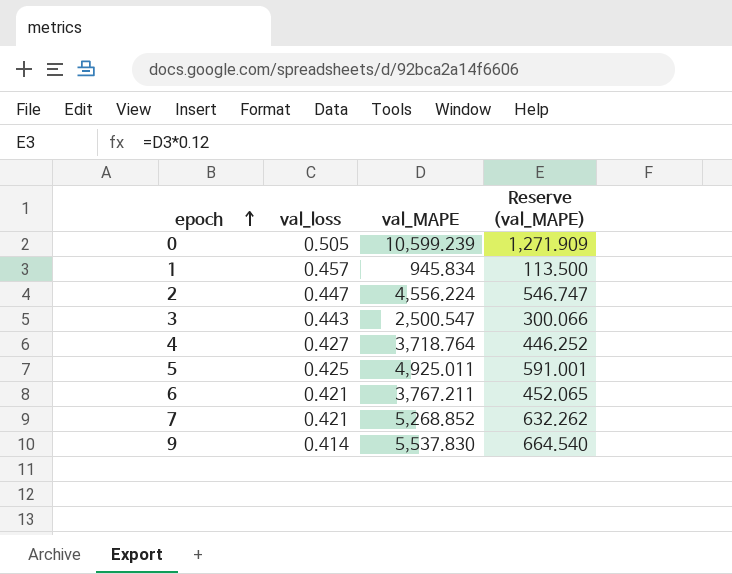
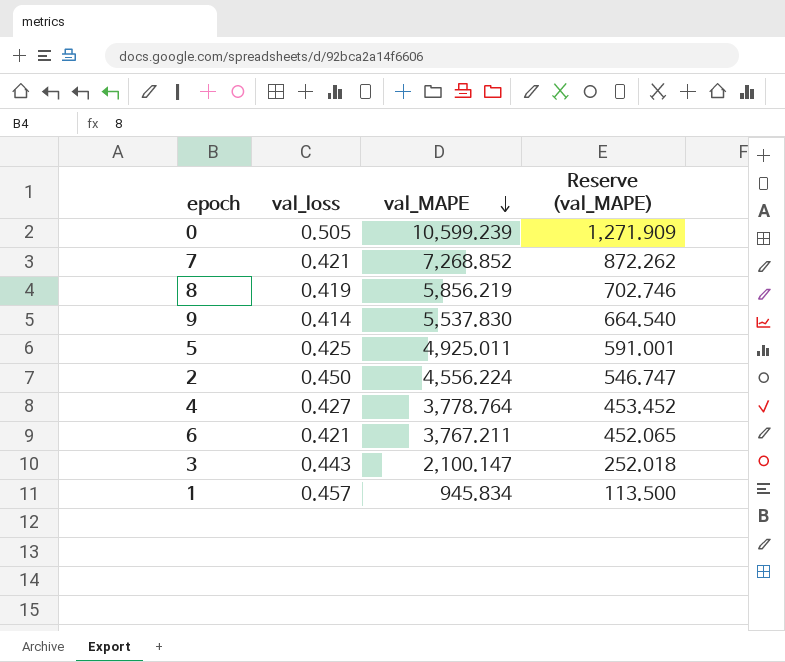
row order: epoch ascending -> val_MAPE descending
7 | val_MAPE: 5,268.852 -> 7,268.852
7 | Reserve (val_MAPE): 632.262 -> 872.262
row 8: none -> 0.419 | 5,856.219 | 702.746
2 | val_loss: 0.447 -> 0.450
4 | val_MAPE: 3,718.764 -> 3,778.764
4 | Reserve (val_MAPE): 446.252 -> 453.452
3 | val_MAPE: 2,500.547 -> 2,100.147
3 | Reserve (val_MAPE): 300.066 -> 252.018

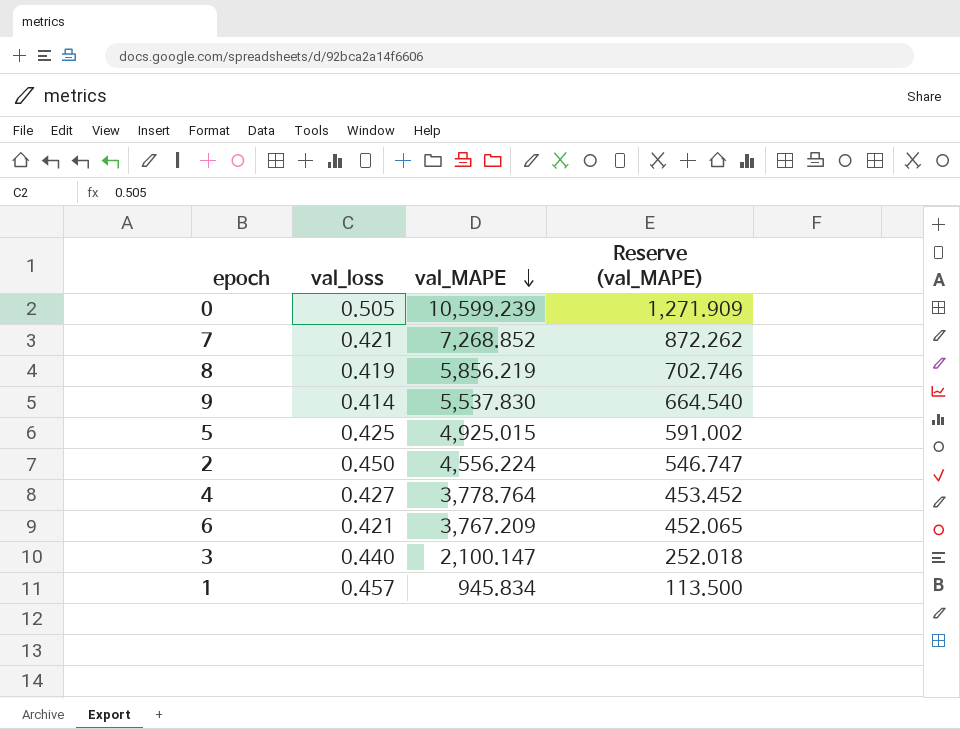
5 | val_MAPE: 4,925.011 -> 4,925.015
5 | Reserve (val_MAPE): 591.001 -> 591.002
6 | val_MAPE: 3,767.211 -> 3,767.209
3 | val_loss: 0.443 -> 0.440

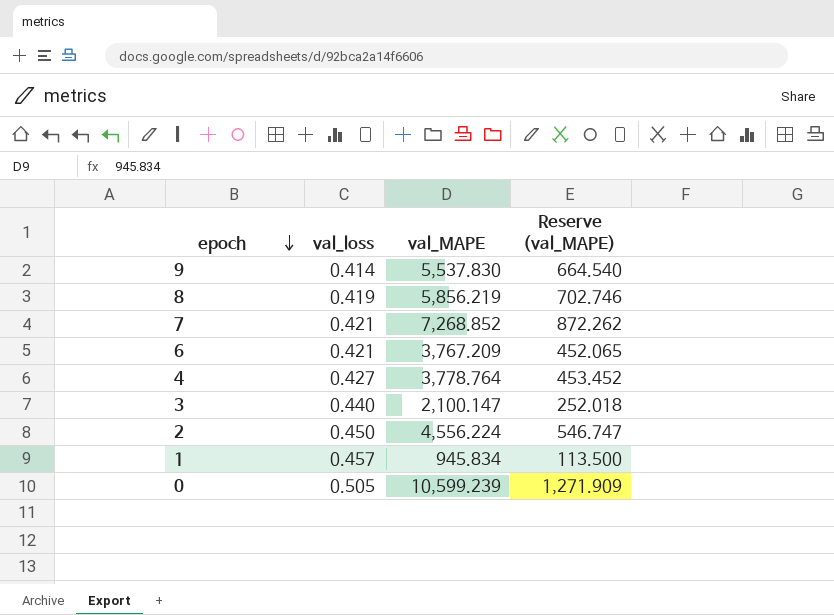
row order: val_MAPE descending -> epoch descending
row 5: 0.425 | 4,925.015 | 591.002 -> none

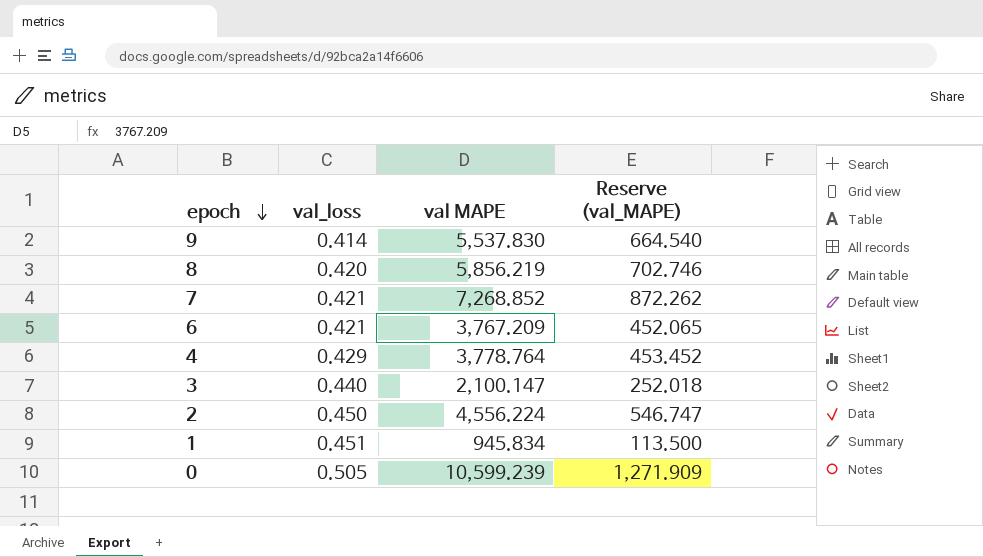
column name: val_MAPE -> val MAPE
8 | val_loss: 0.419 -> 0.420
4 | val_loss: 0.427 -> 0.429
1 | val_loss: 0.457 -> 0.451

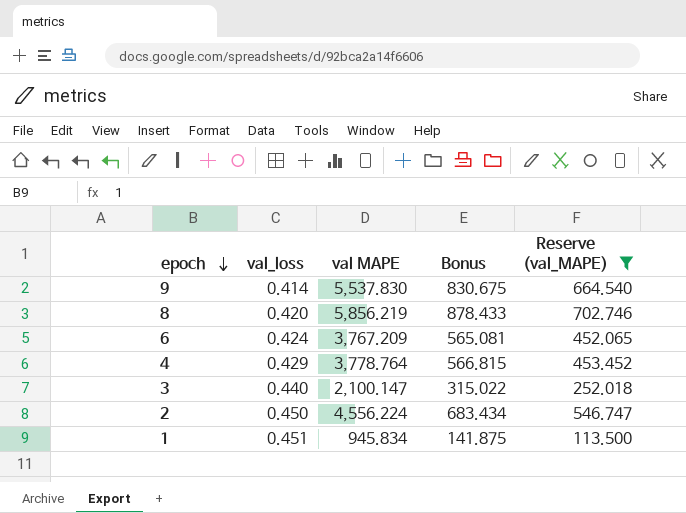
filter: none -> Reserve (val_MAPE) <= 702.746
column Bonus | formula: none -> [val MAPE] * 0.15
6 | val_loss: 0.421 -> 0.424

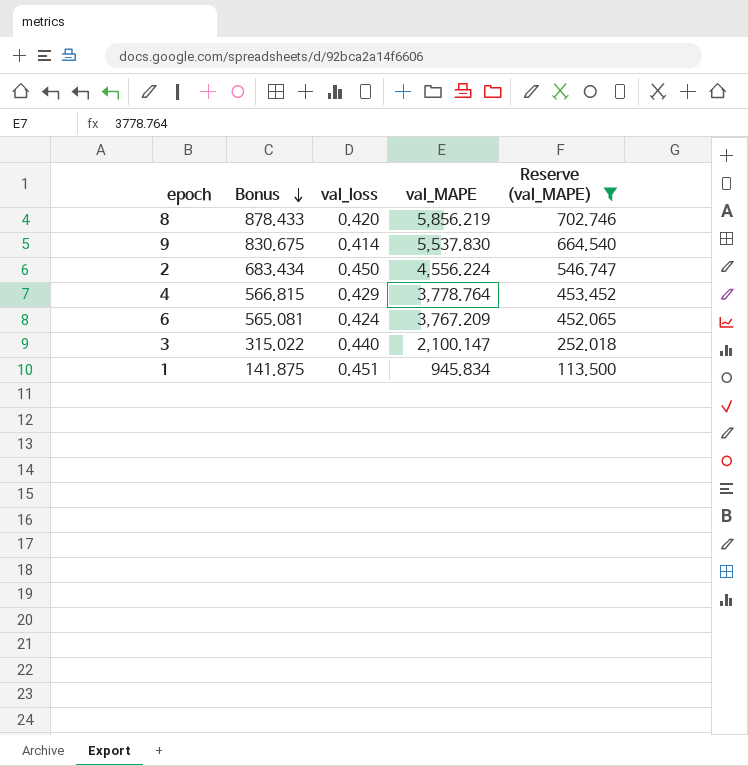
row order: epoch descending -> Bonus descending
column Bonus | position: 4 -> 2
column name: val MAPE -> val_MAPE

